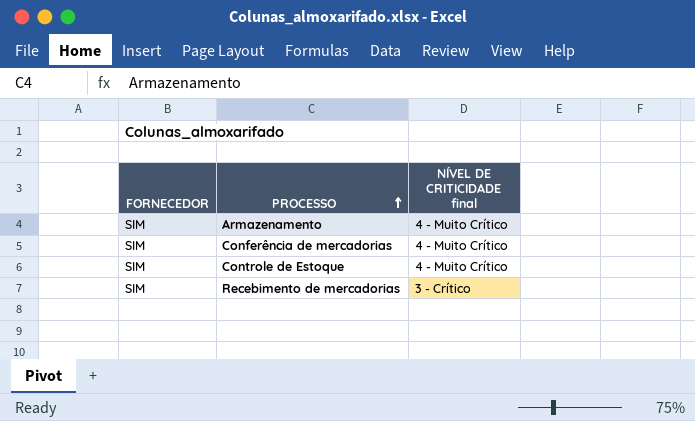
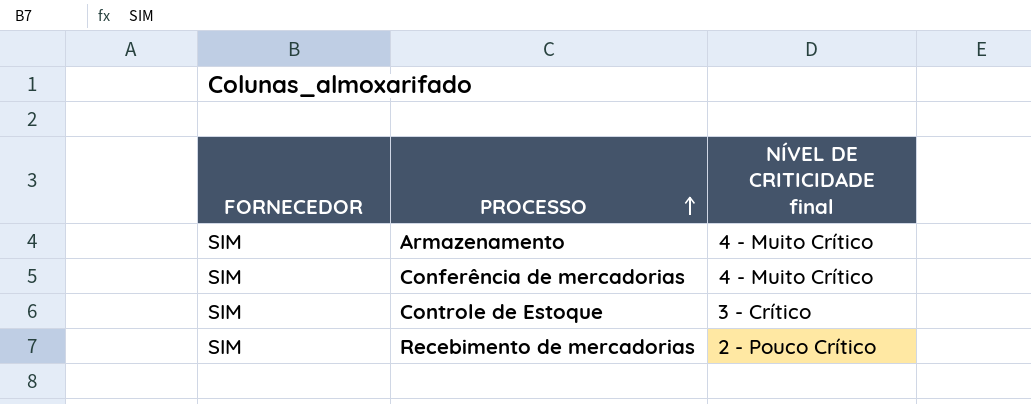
Controle de Estoque | NÍVEL DE CRITICIDADE final: 4 - Muito Crítico -> 3 - Crítico
Recebimento de mercadorias | NÍVEL DE CRITICIDADE final: 3 - Crítico -> 2 - Pouco Crítico

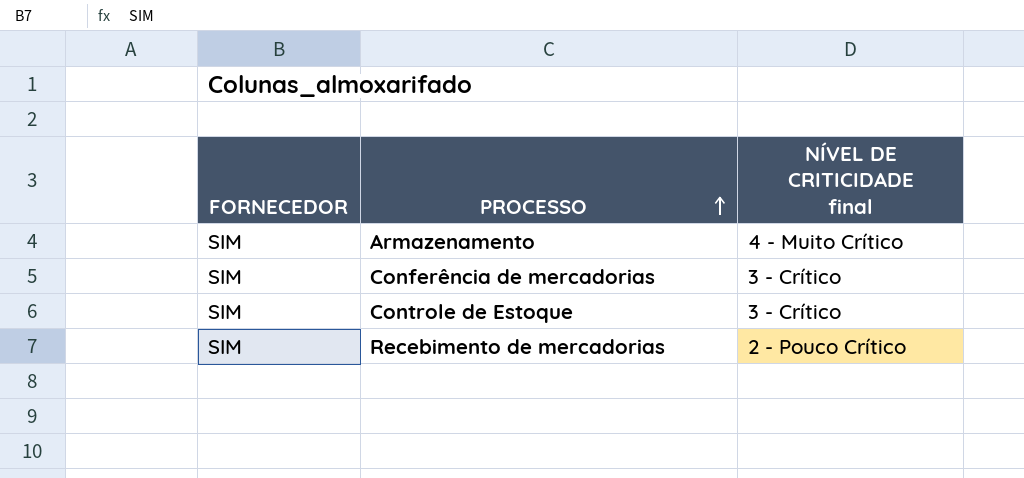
Conferência de mercadorias | NÍVEL DE CRITICIDADE final: 4 - Muito Crítico -> 3 - Crítico

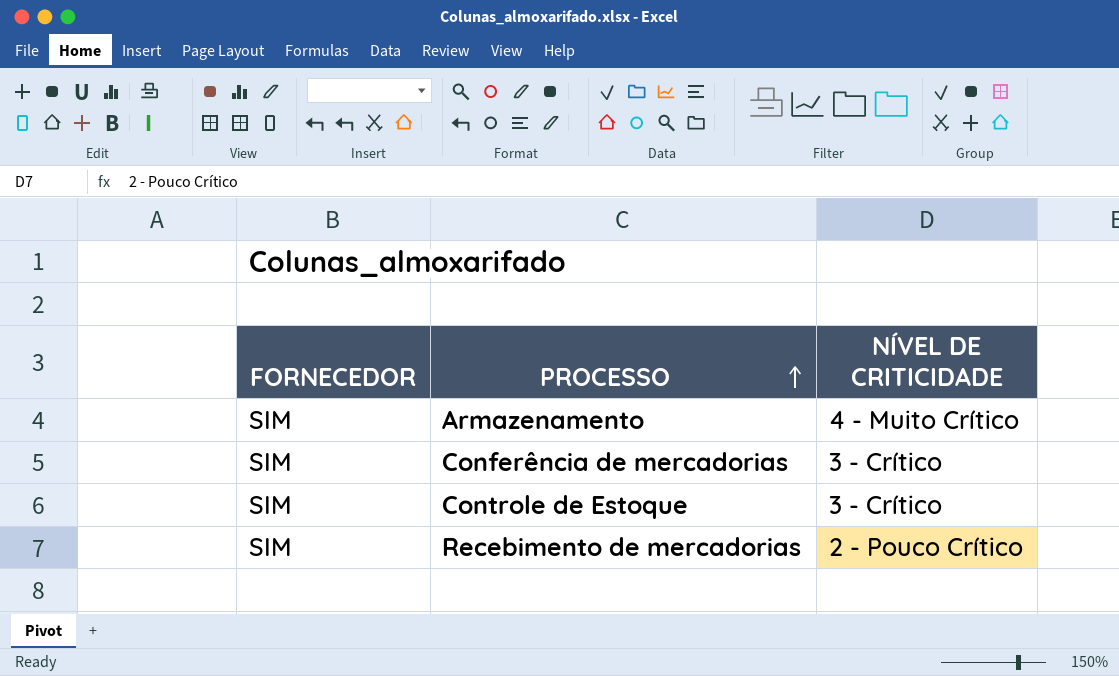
column name: NÍVEL DE CRITICIDADE final -> NÍVEL DE CRITICIDADE

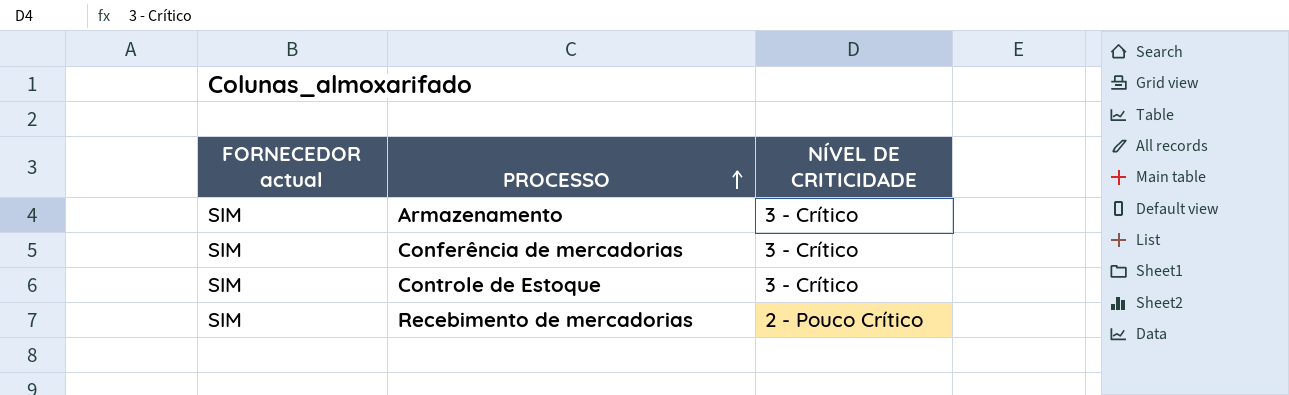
column name: FORNECEDOR -> FORNECEDOR actual
Armazenamento | NÍVEL DE CRITICIDADE: 4 - Muito Crítico -> 3 - Crítico

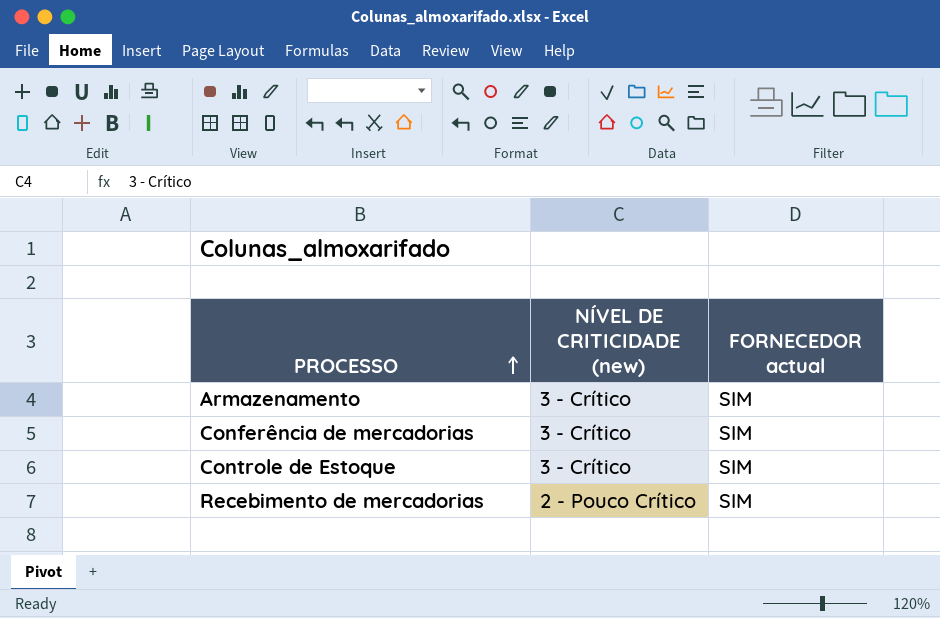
column name: NÍVEL DE CRITICIDADE -> NÍVEL DE CRITICIDADE (new)
column FORNECEDOR actual | position: 1 -> 3

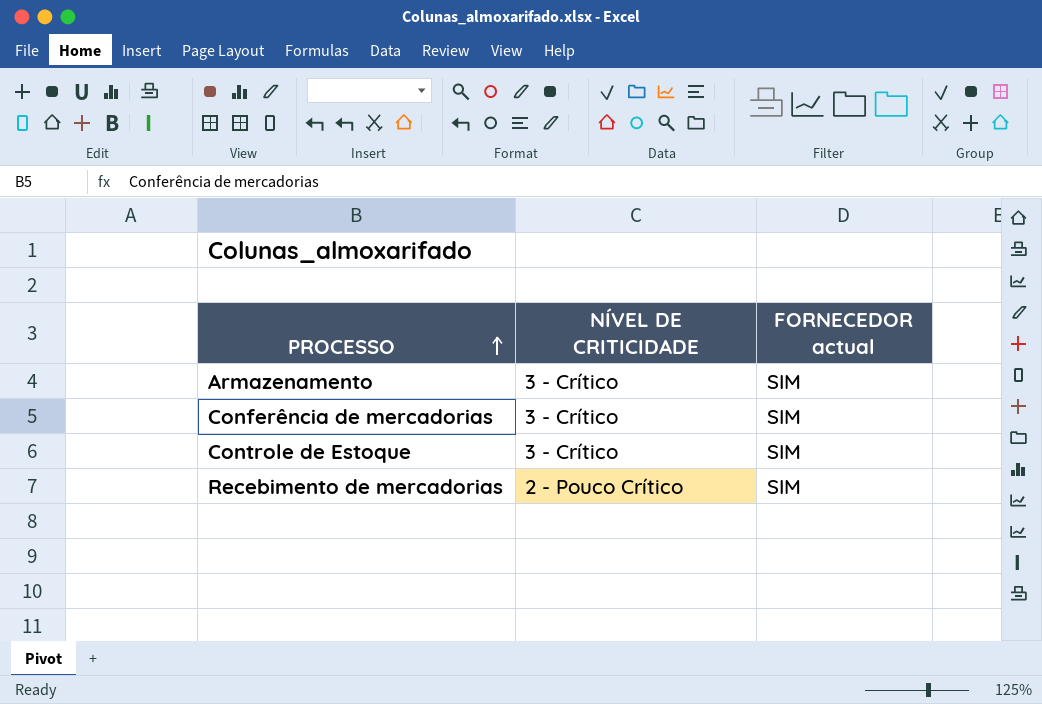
column name: NÍVEL DE CRITICIDADE (new) -> NÍVEL DE CRITICIDADE

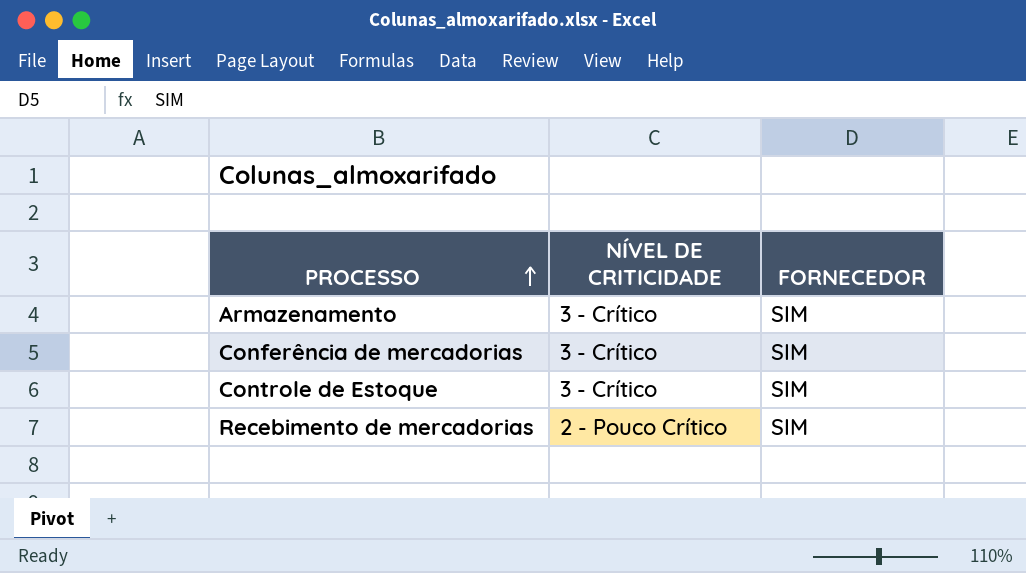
column name: FORNECEDOR actual -> FORNECEDOR

